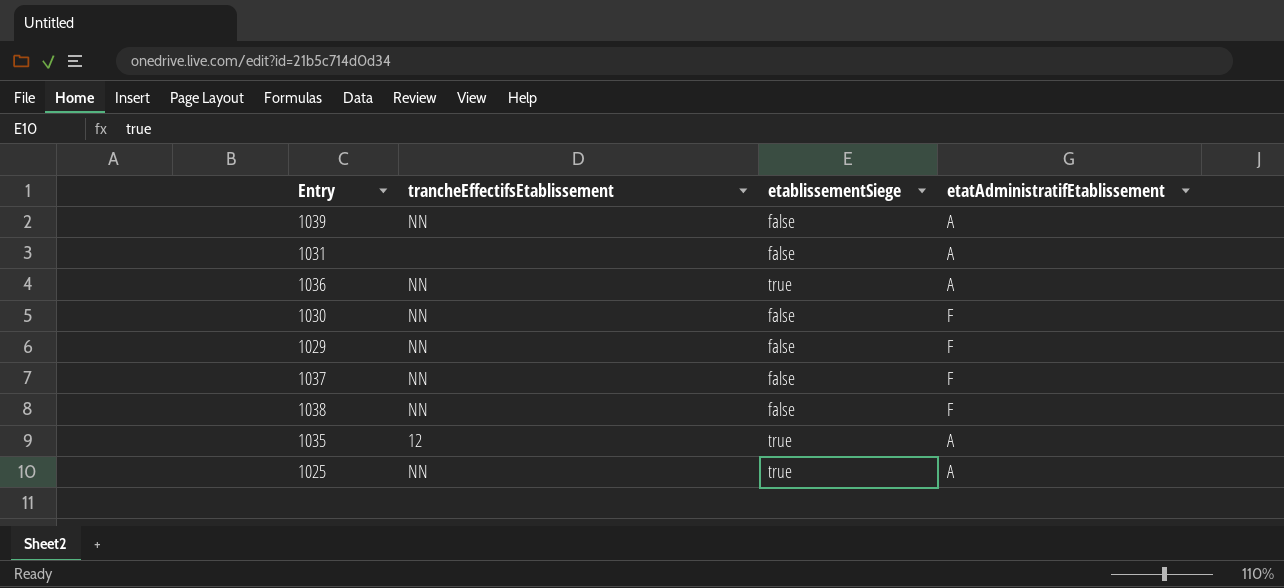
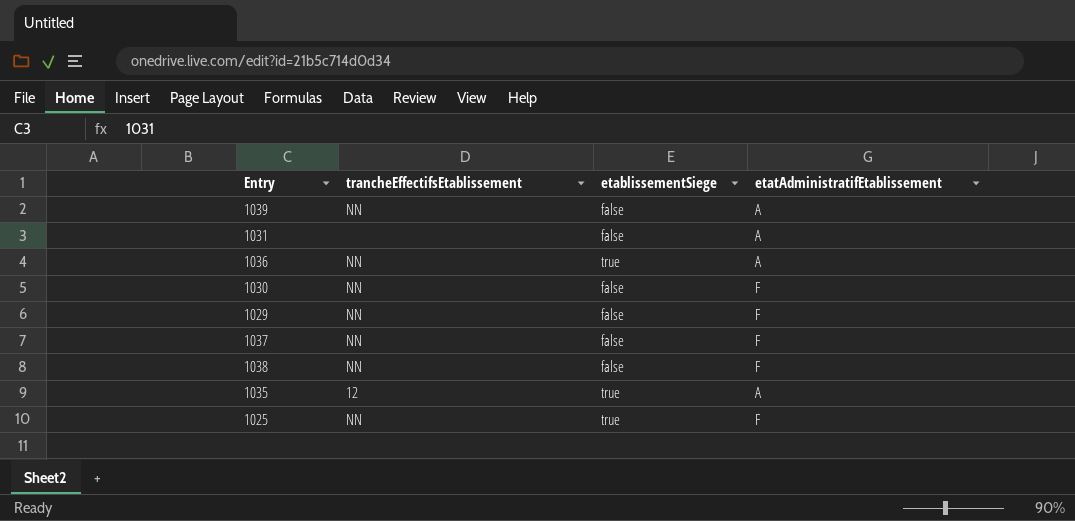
1025 | etatAdministratifEtablissement: A -> F

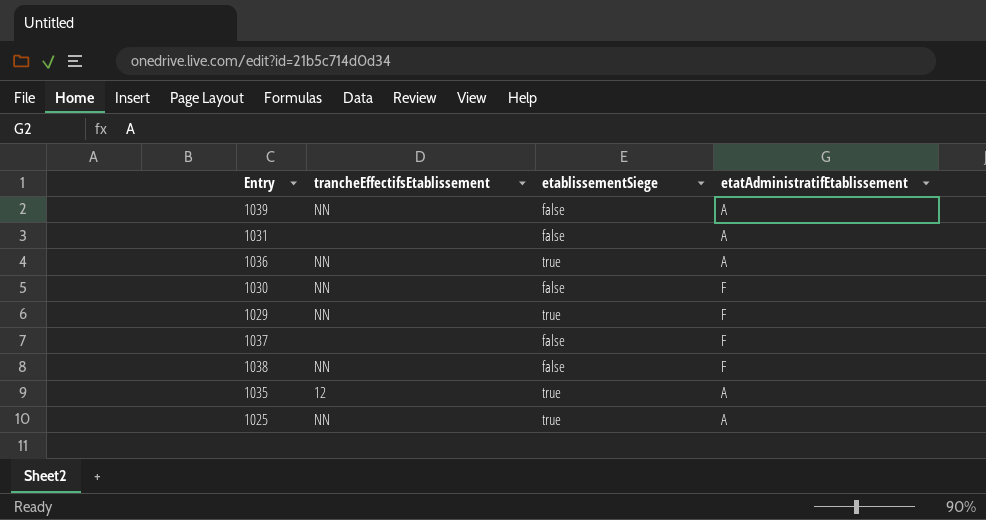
1029 | etablissementSiege: false -> true
1037 | trancheEffectifsEtablissement: NN -> none
1025 | etatAdministratifEtablissement: F -> A

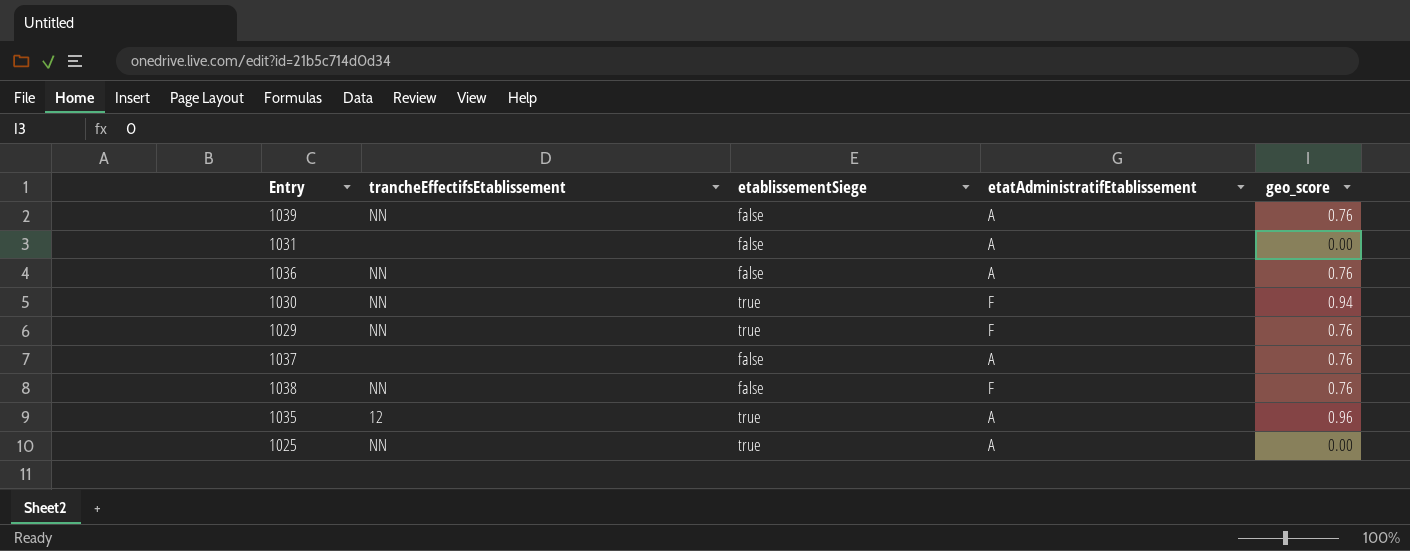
column geo_score | position: none -> 5
1036 | etablissementSiege: true -> false
1030 | etablissementSiege: false -> true
1037 | etatAdministratifEtablissement: F -> A

